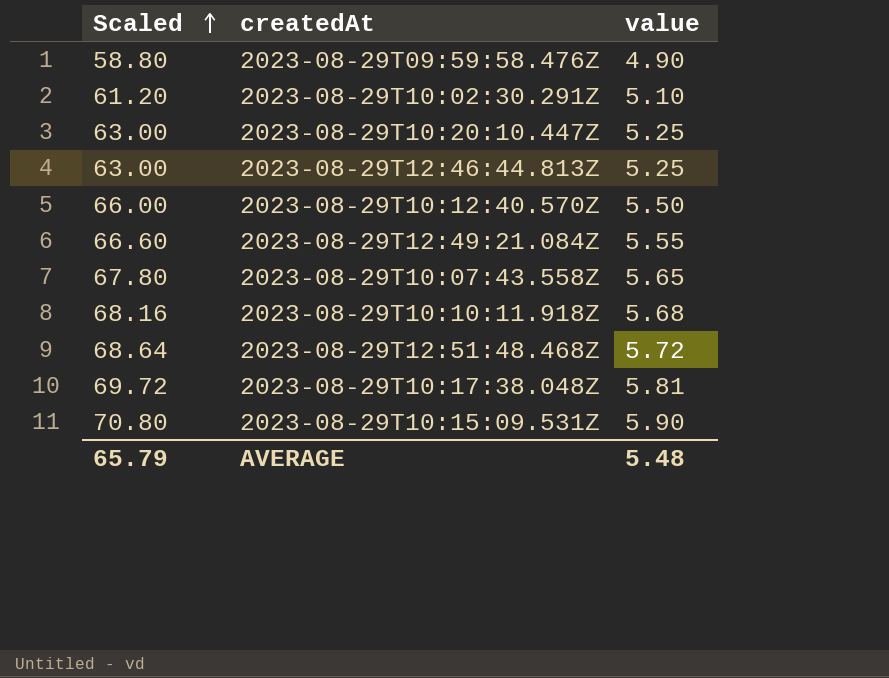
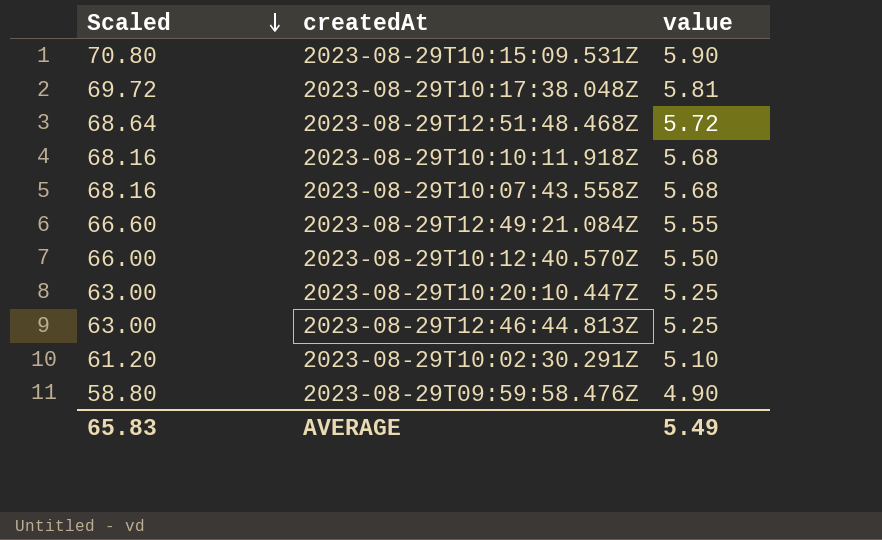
row order: Scaled ascending -> Scaled descending
2023-08-29T10:07:43.558Z | Scaled: 67.80 -> 68.16
2023-08-29T10:07:43.558Z | value: 5.65 -> 5.68
AVERAGE | Scaled: 65.79 -> 65.83
AVERAGE | value: 5.48 -> 5.49

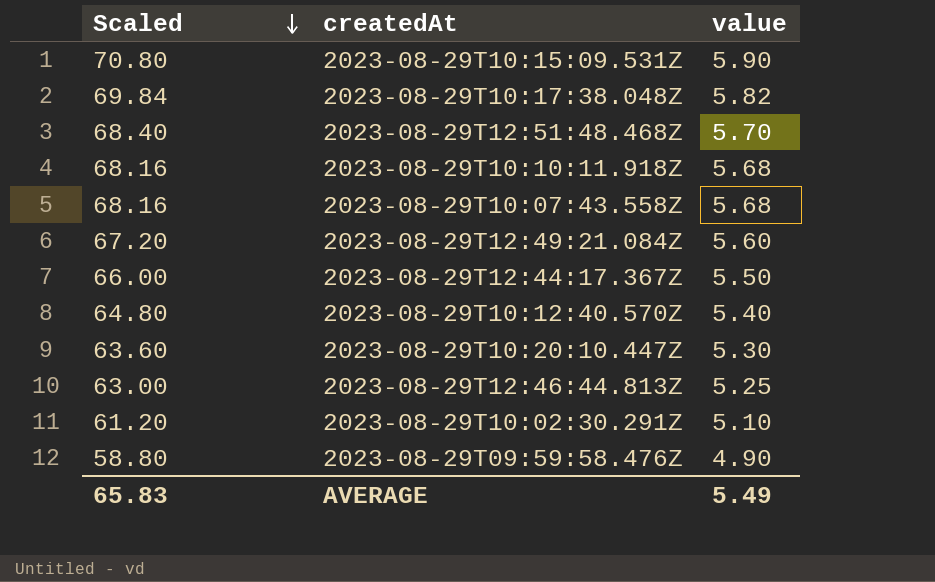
2023-08-29T10:17:38.048Z | Scaled: 69.72 -> 69.84
2023-08-29T10:17:38.048Z | value: 5.81 -> 5.82
2023-08-29T12:51:48.468Z | Scaled: 68.64 -> 68.40
2023-08-29T12:51:48.468Z | value: 5.72 -> 5.70
2023-08-29T12:49:21.084Z | Scaled: 66.60 -> 67.20
2023-08-29T12:49:21.084Z | value: 5.55 -> 5.60
row 2023-08-29T12:44:17.367Z: none -> 66.00 | 5.50
2023-08-29T10:12:40.570Z | Scaled: 66.00 -> 64.80
2023-08-29T10:12:40.570Z | value: 5.50 -> 5.40
2023-08-29T10:20:10.447Z | Scaled: 63.00 -> 63.60
2023-08-29T10:20:10.447Z | value: 5.25 -> 5.30

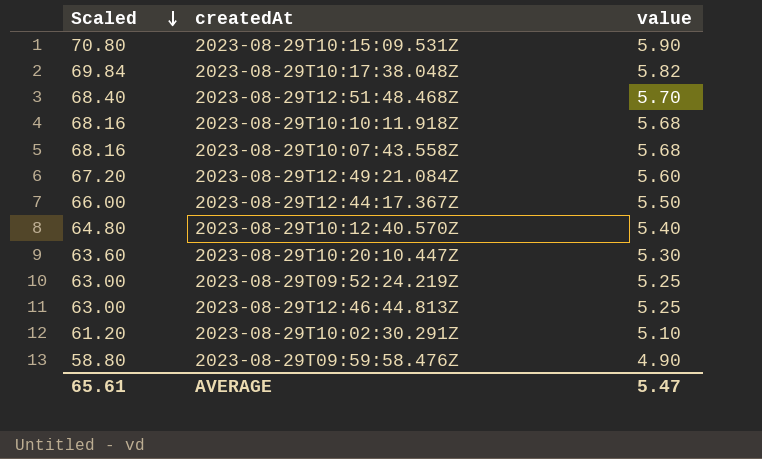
row 2023-08-29T09:52:24.219Z: none -> 63.00 | 5.25
AVERAGE | Scaled: 65.83 -> 65.61
AVERAGE | value: 5.49 -> 5.47

